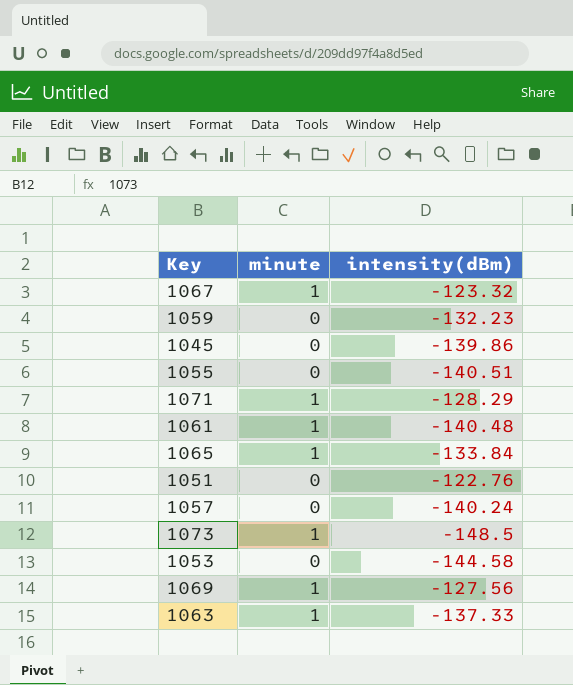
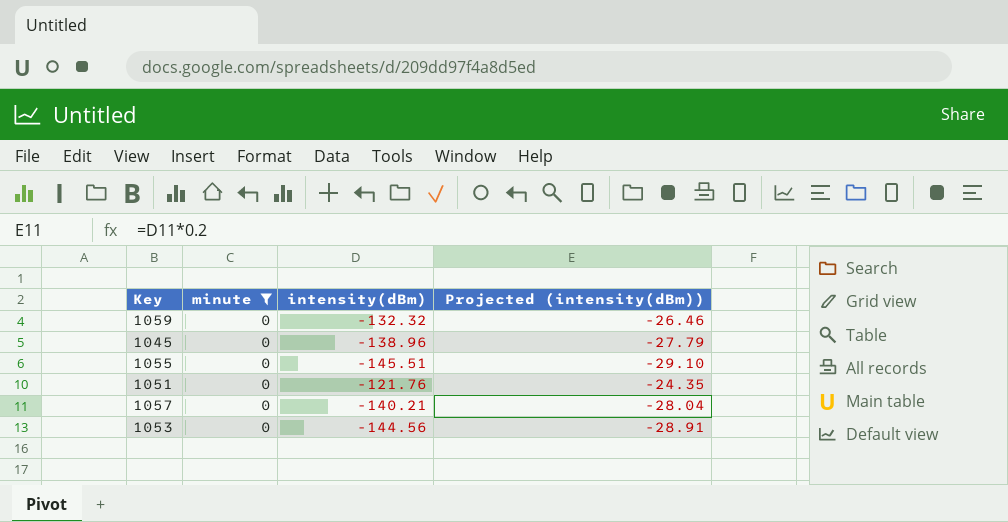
filter: none -> minute = 0
column Projected (intensity(dBm)) | formula: none -> [intensity(dBm)] * 0.2
1059 | intensity(dBm): -132.23 -> -132.32
1045 | intensity(dBm): -139.86 -> -138.96
1055 | intensity(dBm): -140.51 -> -145.51
1051 | intensity(dBm): -122.76 -> -121.76
1057 | intensity(dBm): -140.24 -> -140.21
1053 | intensity(dBm): -144.58 -> -144.56

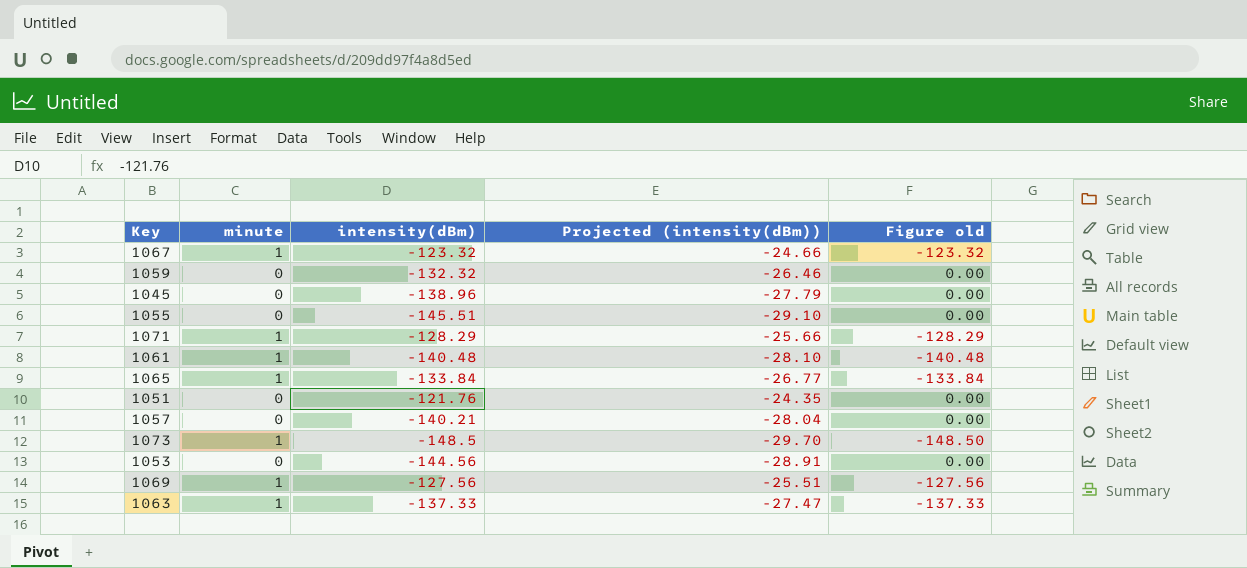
filter: minute = 0 -> none
column Figure old | formula: none -> [minute] * [intensity(dBm)]

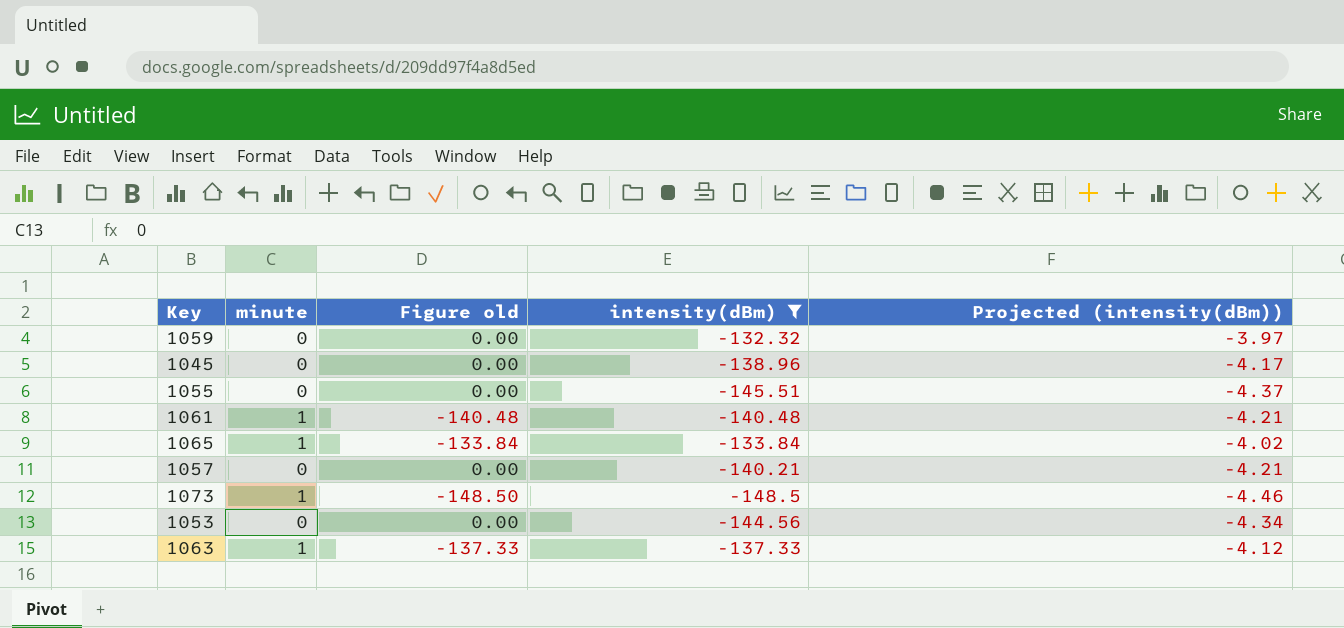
filter: none -> intensity(dBm) <= -132.32
column Figure old | position: 5 -> 3
column Projected (intensity(dBm)) | formula: [intensity(dBm)] * 0.2 -> [intensity(dBm)] * 0.03

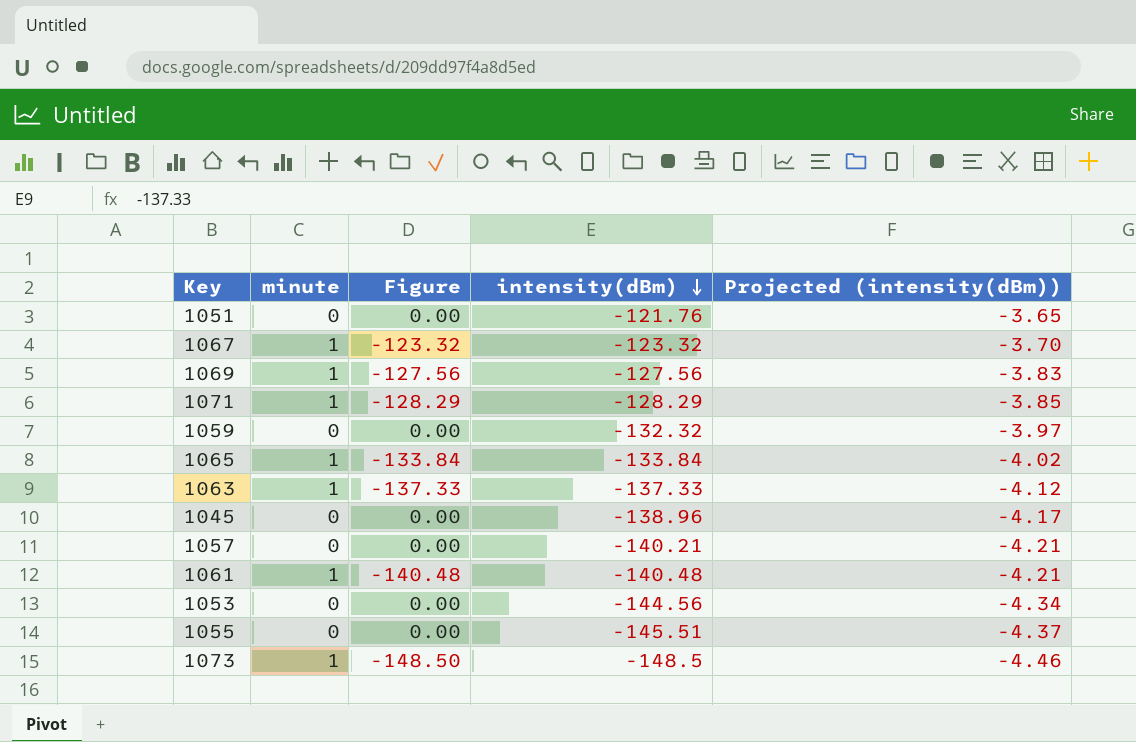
filter: intensity(dBm) <= -132.32 -> none
row order: none -> intensity(dBm) descending
column name: Figure old -> Figure

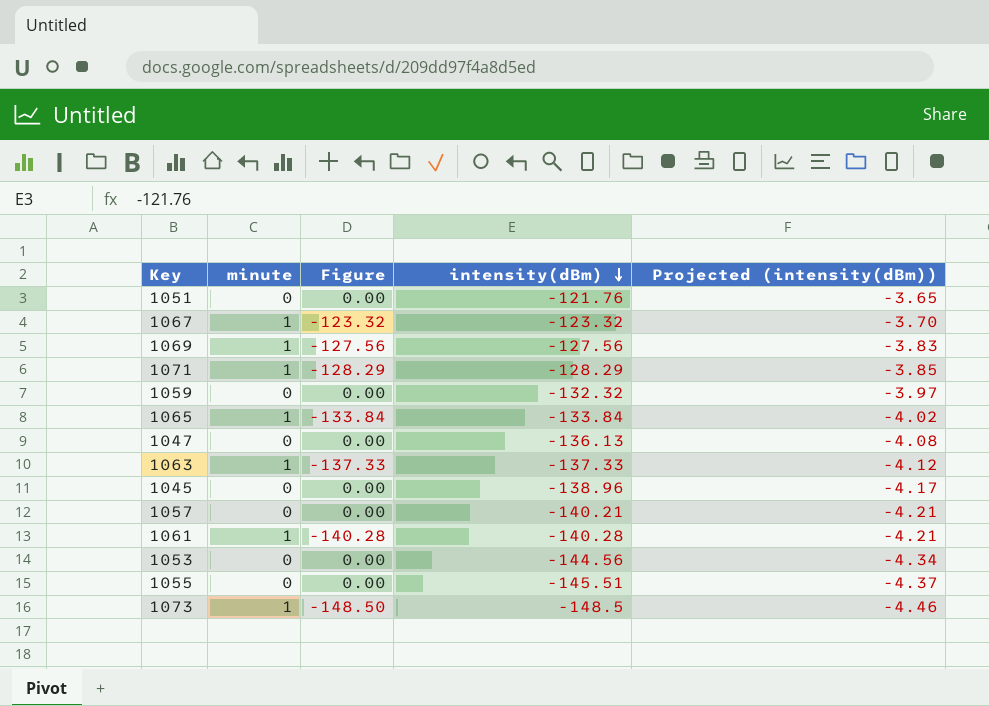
row 1047: none -> 0 | 0.00 | -136.13 | -4.08
1061 | Figure: -140.48 -> -140.28
1061 | intensity(dBm): -140.48 -> -140.28

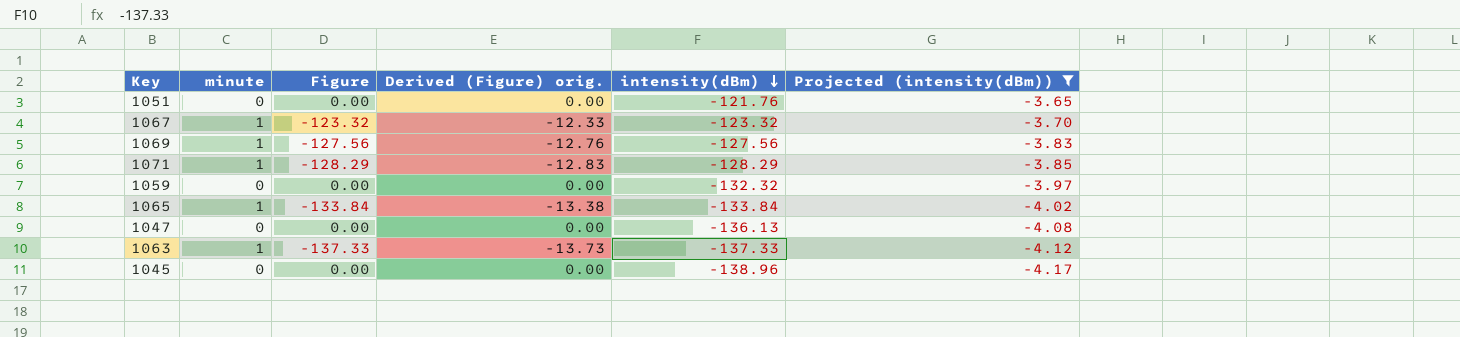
filter: none -> Projected (intensity(dBm)) >= -4.17
column Derived (Figure) orig. | formula: none -> [Figure] * 0.1

